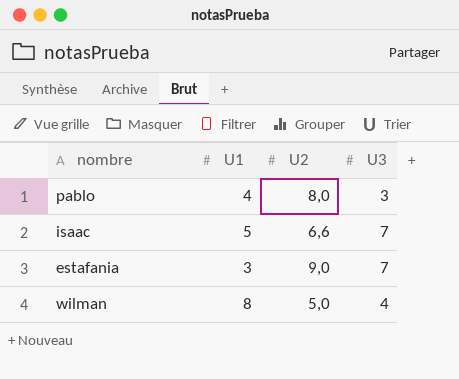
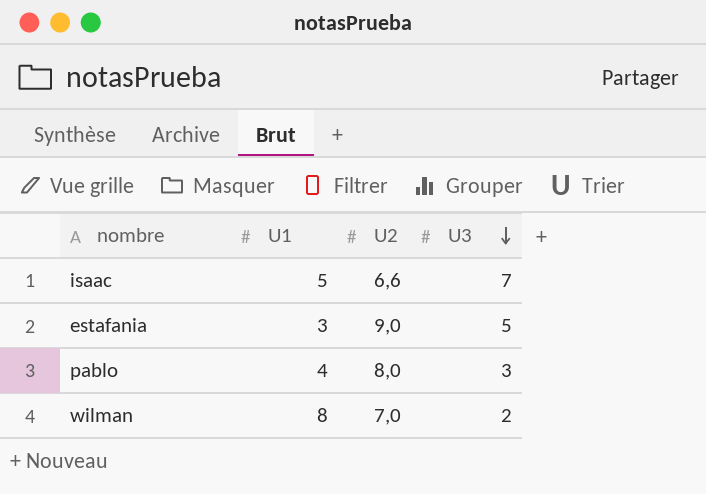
row order: none -> U3 descending
estafania | U3: 7 -> 5
wilman | U2: 5,0 -> 7,0
wilman | U3: 4 -> 2

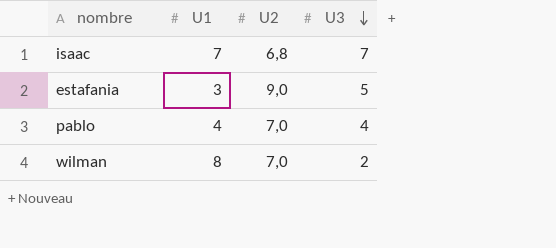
isaac | U1: 5 -> 7
isaac | U2: 6,6 -> 6,8
pablo | U2: 8,0 -> 7,0
pablo | U3: 3 -> 4

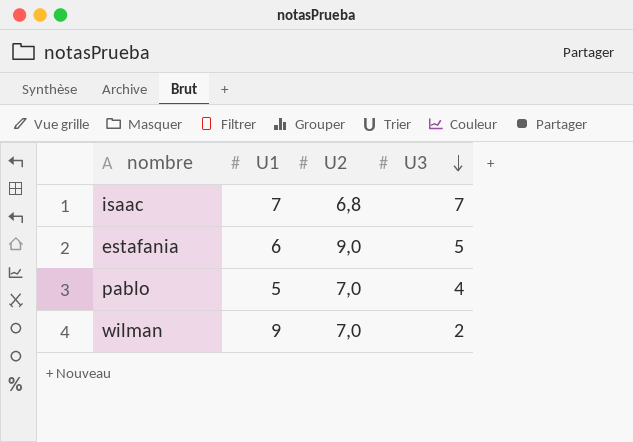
estafania | U1: 3 -> 6
pablo | U1: 4 -> 5
wilman | U1: 8 -> 9

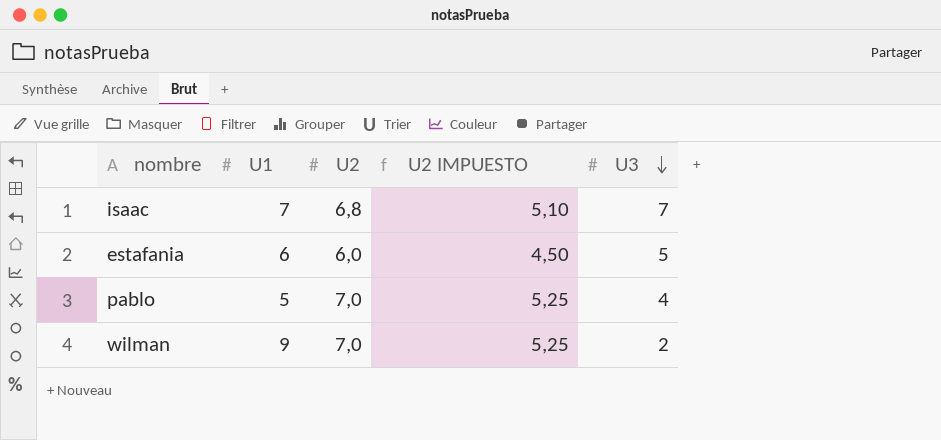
column U2 IMPUESTO | formula: none -> [U2] * 0,75
estafania | U2: 9,0 -> 6,0

